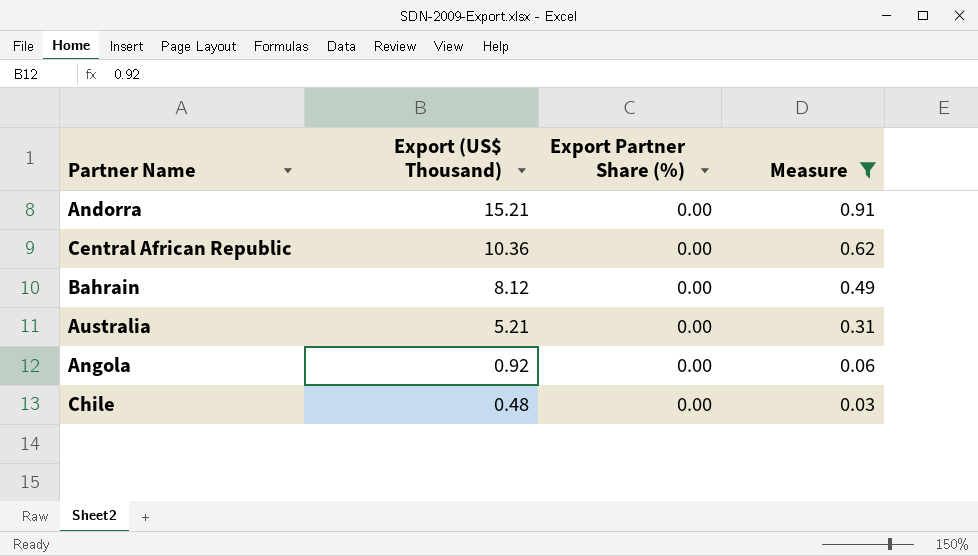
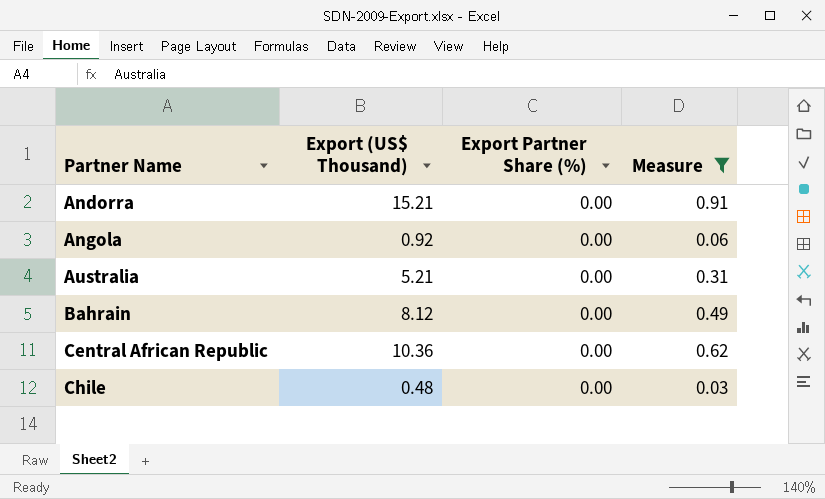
row order: Export (US$ Thousand) descending -> Partner Name ascending

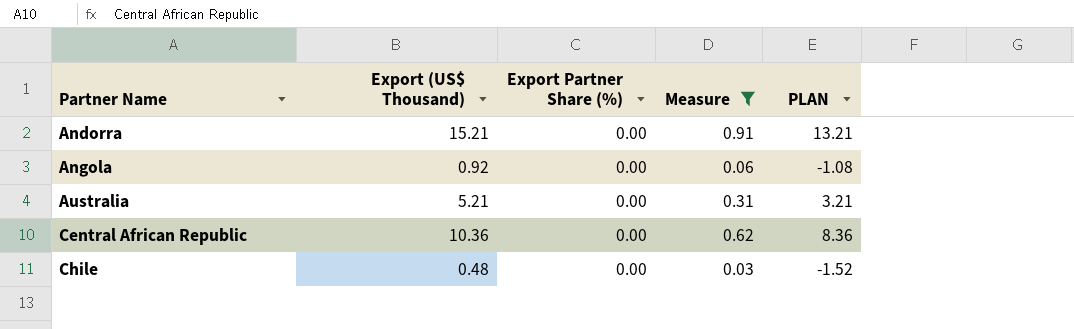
column PLAN | formula: none -> [Export (US$ Thousand)] - 2
row Bahrain: 8.12 | 0.00 | 0.49 -> none

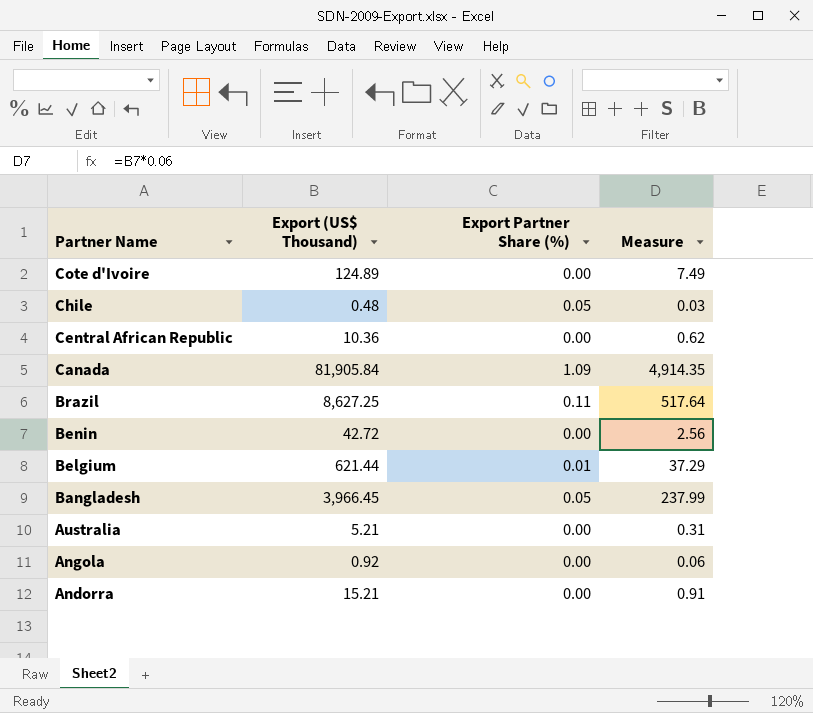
filter: Measure <= 0.91 -> none
row order: Partner Name ascending -> Partner Name descending
column PLAN | formula: [Export (US$ Thousand)] - 2 -> none
Chile | Export Partner Share (%): 0.00 -> 0.05

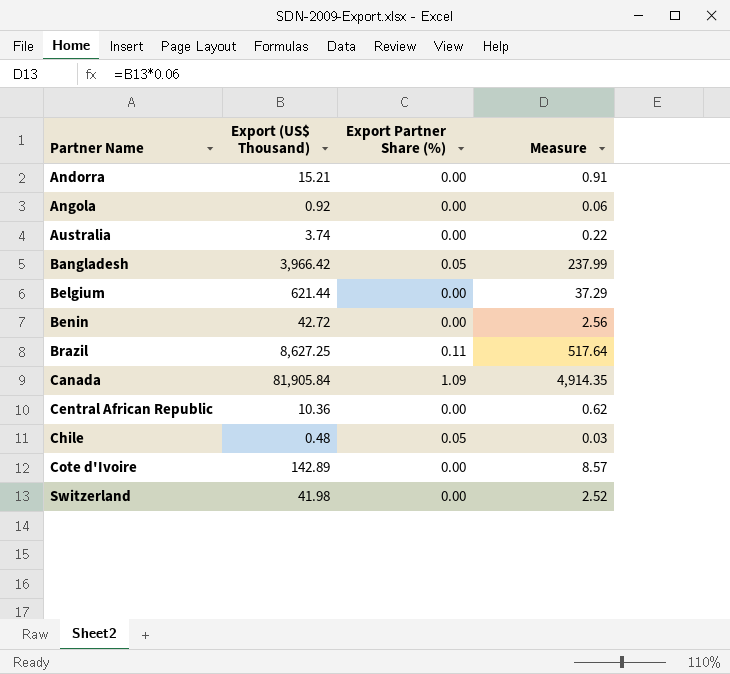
row order: Partner Name descending -> Partner Name ascending
Australia | Export (US$ Thousand): 5.21 -> 3.74
Australia | Measure: 0.31 -> 0.22
Bangladesh | Export (US$ Thousand): 3,966.45 -> 3,966.42
Belgium | Export Partner Share (%): 0.01 -> 0.00
Cote d'Ivoire | Export (US$ Thousand): 124.89 -> 142.89
Cote d'Ivoire | Measure: 7.49 -> 8.57
row Switzerland: none -> 41.98 | 0.00 | 2.52

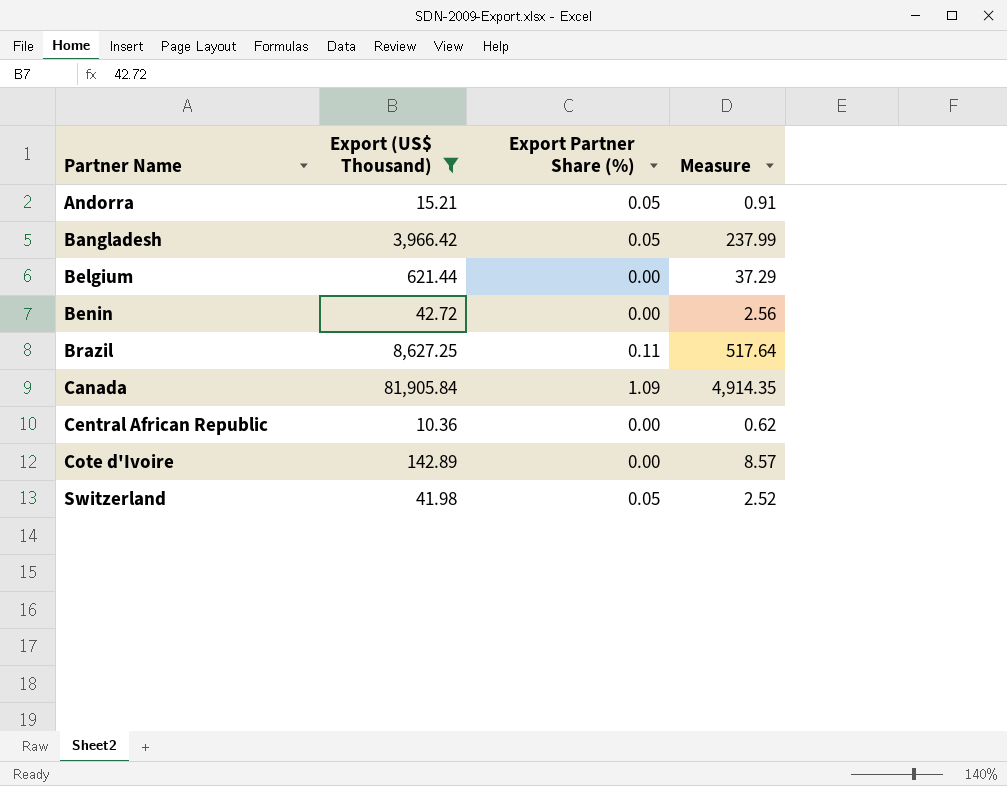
filter: none -> Export (US$ Thousand) >= 10.36
Andorra | Export Partner Share (%): 0.00 -> 0.05
Switzerland | Export Partner Share (%): 0.00 -> 0.05

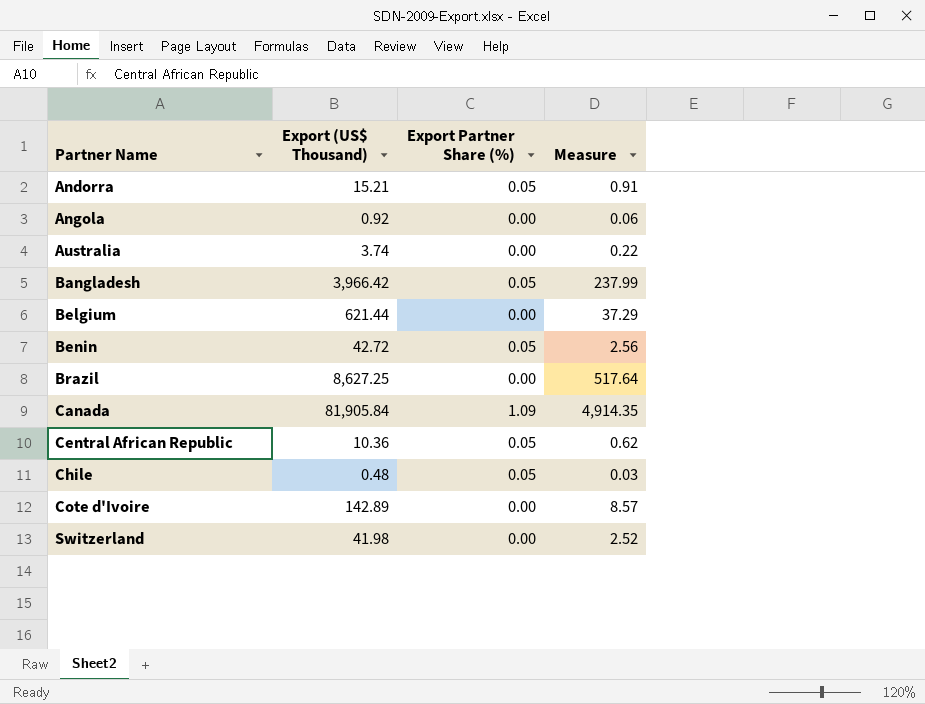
filter: Export (US$ Thousand) >= 10.36 -> none
Benin | Export Partner Share (%): 0.00 -> 0.05
Brazil | Export Partner Share (%): 0.11 -> 0.00
Central African Republic | Export Partner Share (%): 0.00 -> 0.05
Switzerland | Export Partner Share (%): 0.05 -> 0.00

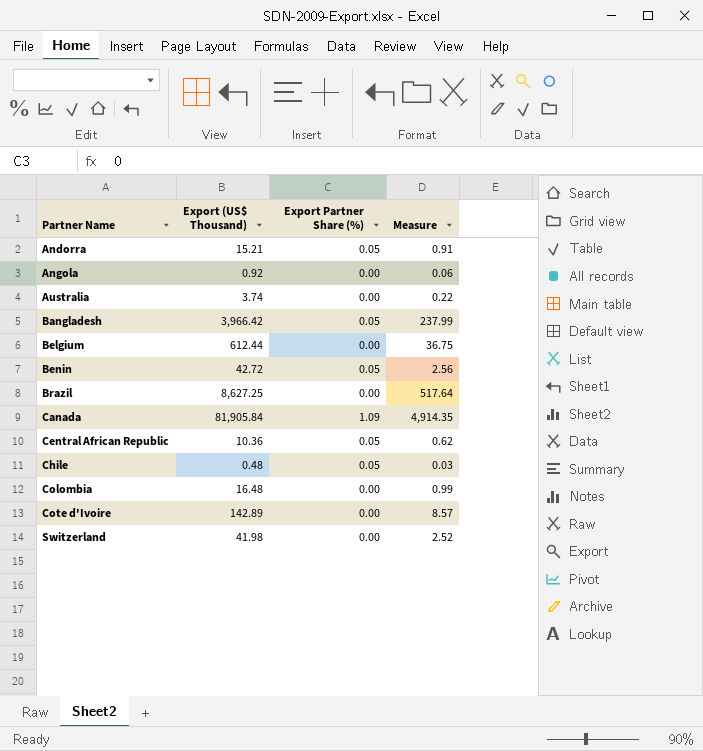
Belgium | Export (US$ Thousand): 621.44 -> 612.44
Belgium | Measure: 37.29 -> 36.75
row Colombia: none -> 16.48 | 0.00 | 0.99

